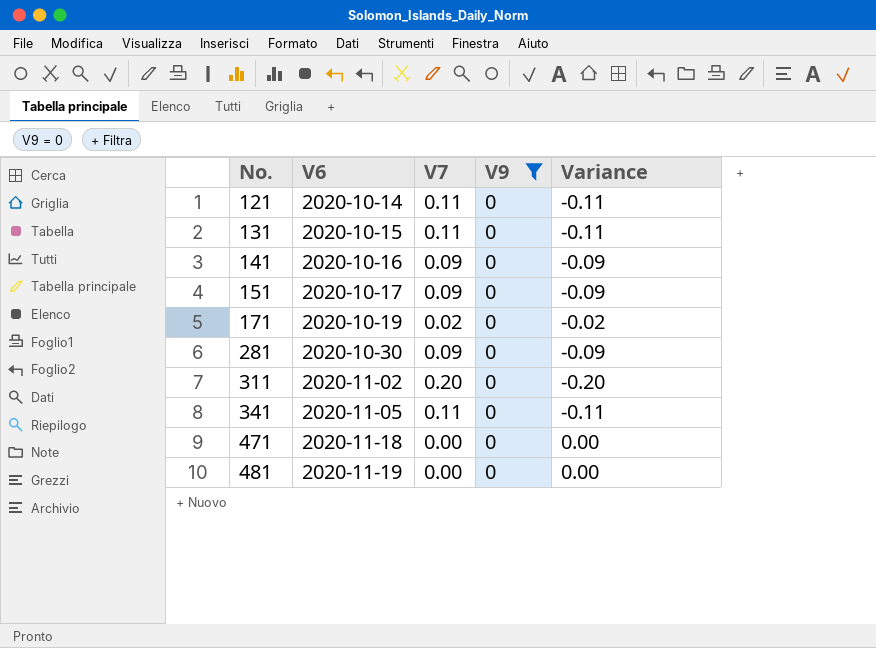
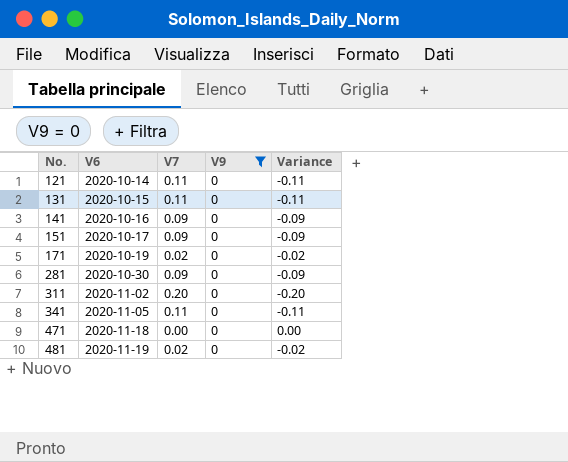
481 | V7: 0.00 -> 0.02
481 | Variance: 0.00 -> -0.02

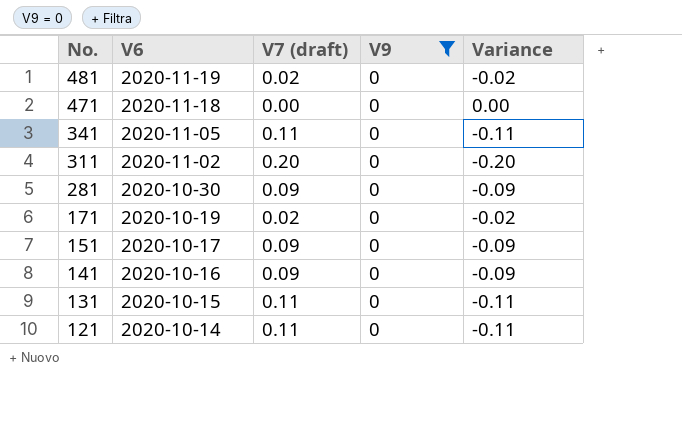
row order: No. ascending -> No. descending
column name: V7 -> V7 (draft)

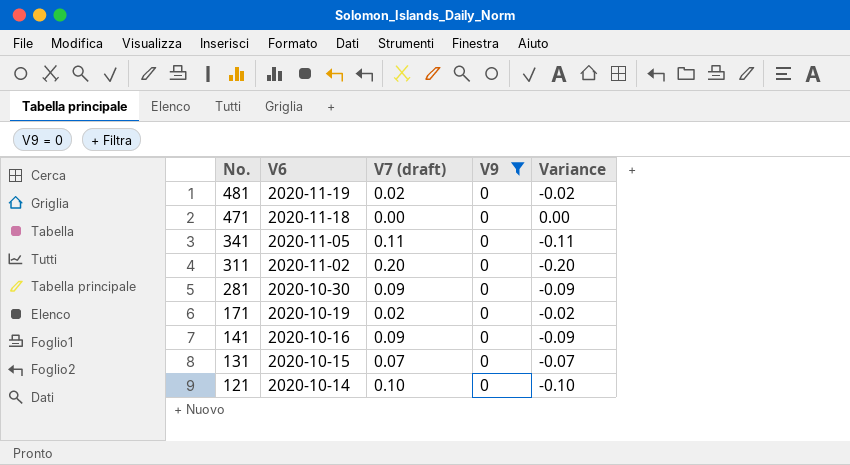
row 151: 2020-10-17 | 0.09 | 0 | -0.09 -> none
131 | V7 (draft): 0.11 -> 0.07
131 | Variance: -0.11 -> -0.07
121 | V7 (draft): 0.11 -> 0.10
121 | Variance: -0.11 -> -0.10

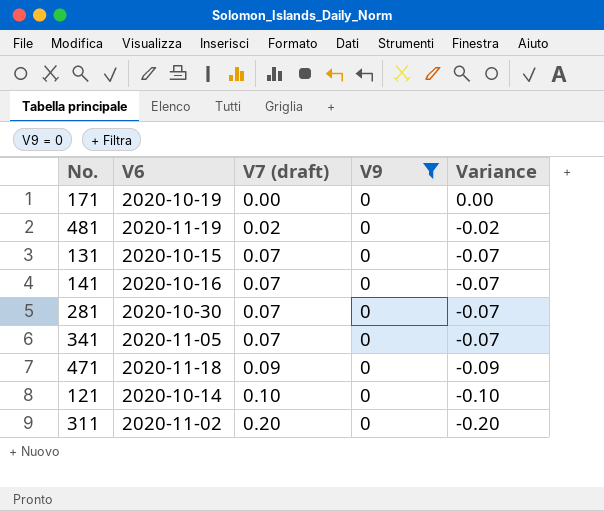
row order: No. descending -> V7 (draft) ascending
171 | V7 (draft): 0.02 -> 0.00
171 | Variance: -0.02 -> 0.00
141 | V7 (draft): 0.09 -> 0.07
141 | Variance: -0.09 -> -0.07
281 | V7 (draft): 0.09 -> 0.07
281 | Variance: -0.09 -> -0.07
341 | V7 (draft): 0.11 -> 0.07
341 | Variance: -0.11 -> -0.07
471 | V7 (draft): 0.00 -> 0.09
471 | Variance: 0.00 -> -0.09

